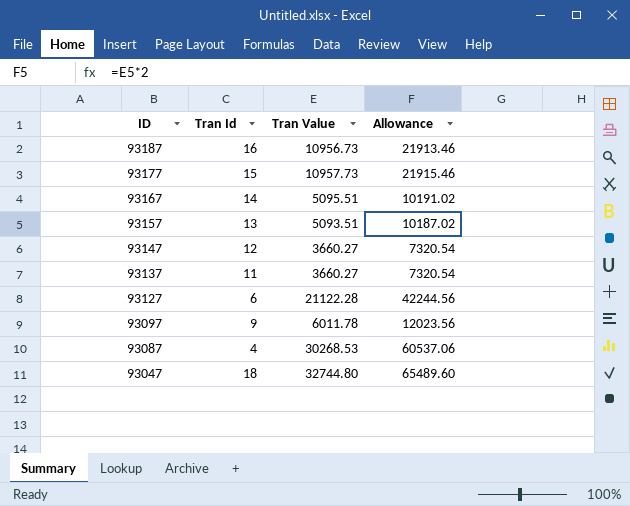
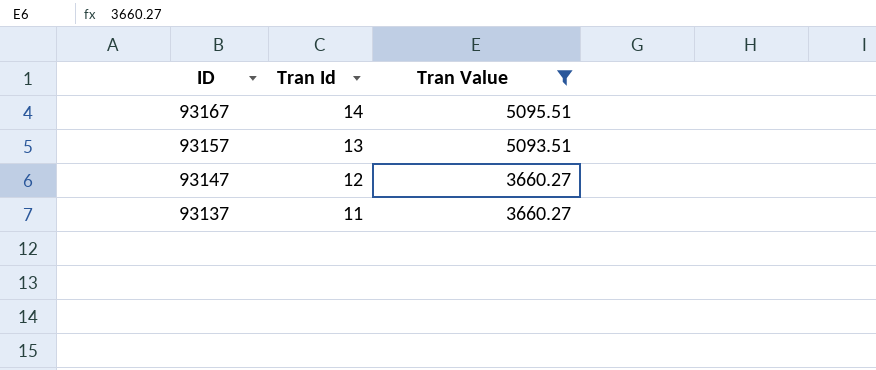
filter: none -> Tran Value <= 5095.51
column Allowance | formula: [Tran Value] * 2 -> none

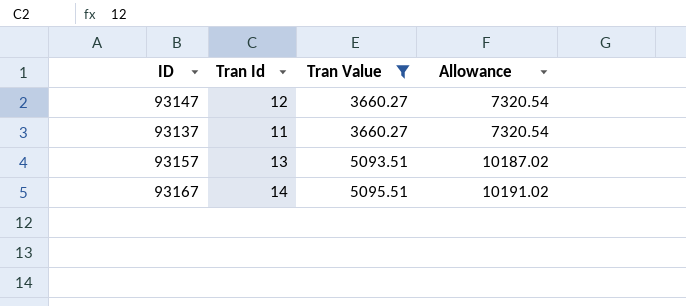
row order: ID descending -> Tran Value ascending
column Allowance | formula: none -> [Tran Value] * 2

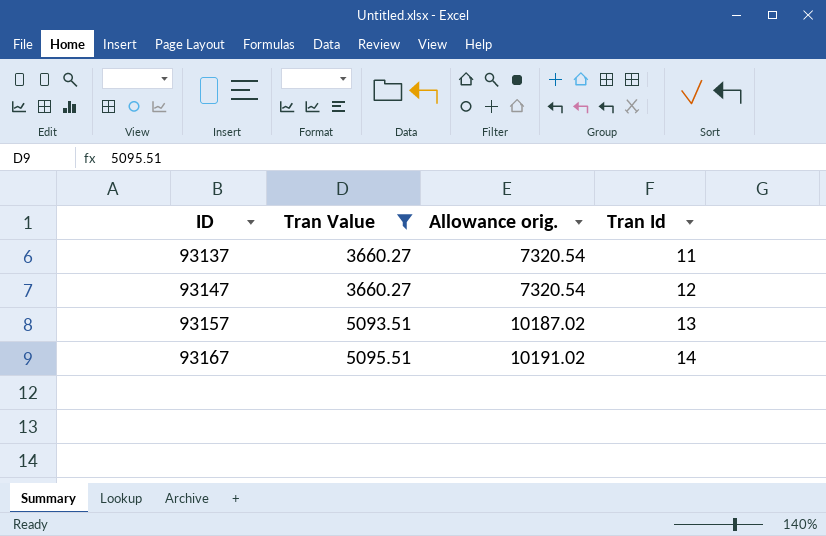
row order: Tran Value ascending -> ID ascending
column name: Allowance -> Allowance orig.
column Tran Id | position: 2 -> 4

